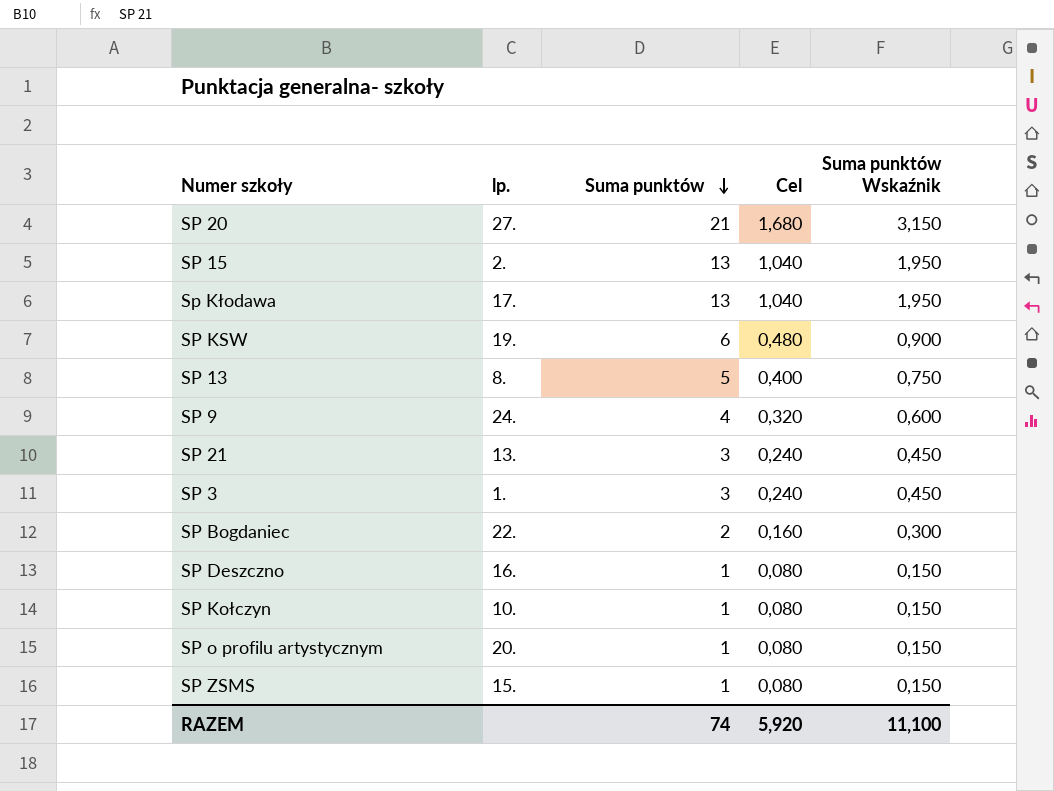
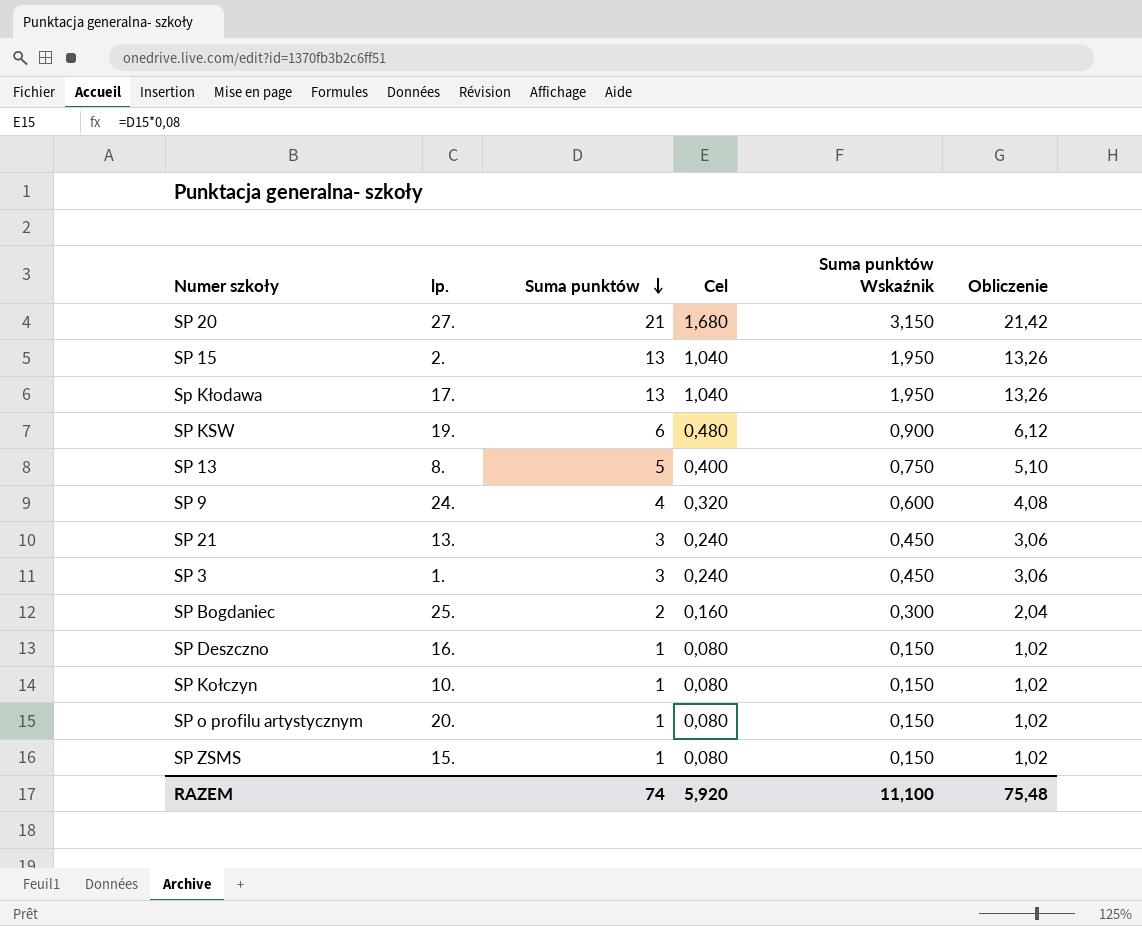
column Obliczenie | formula: none -> [Suma punktów] * 1,02
SP Bogdaniec | lp.: 22. -> 25.

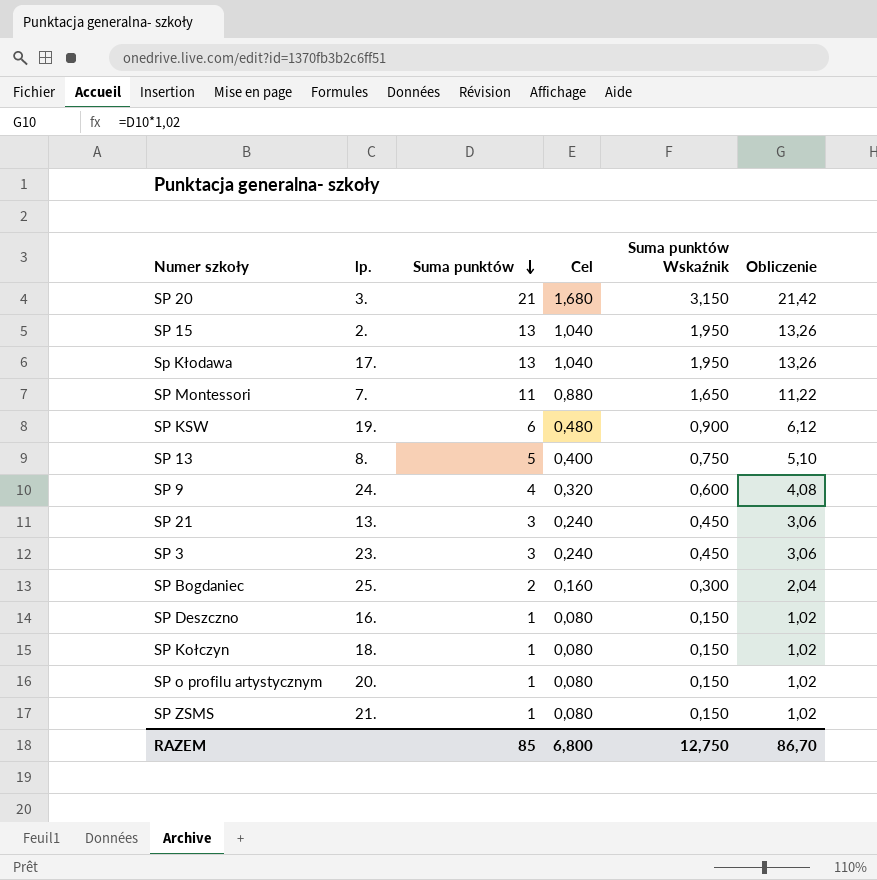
SP 20 | lp.: 27. -> 3.
row SP Montessori: none -> 7. | 11 | 0,880 | 1,650 | 11,22
SP 3 | lp.: 1. -> 23.
SP Kołczyn | lp.: 10. -> 18.
SP ZSMS | lp.: 15. -> 21.
RAZEM | Suma punktów: 74 -> 85
RAZEM | Cel: 5,920 -> 6,800
RAZEM | Suma punktów Wskaźnik: 11,100 -> 12,750
RAZEM | Obliczenie: 75,48 -> 86,70

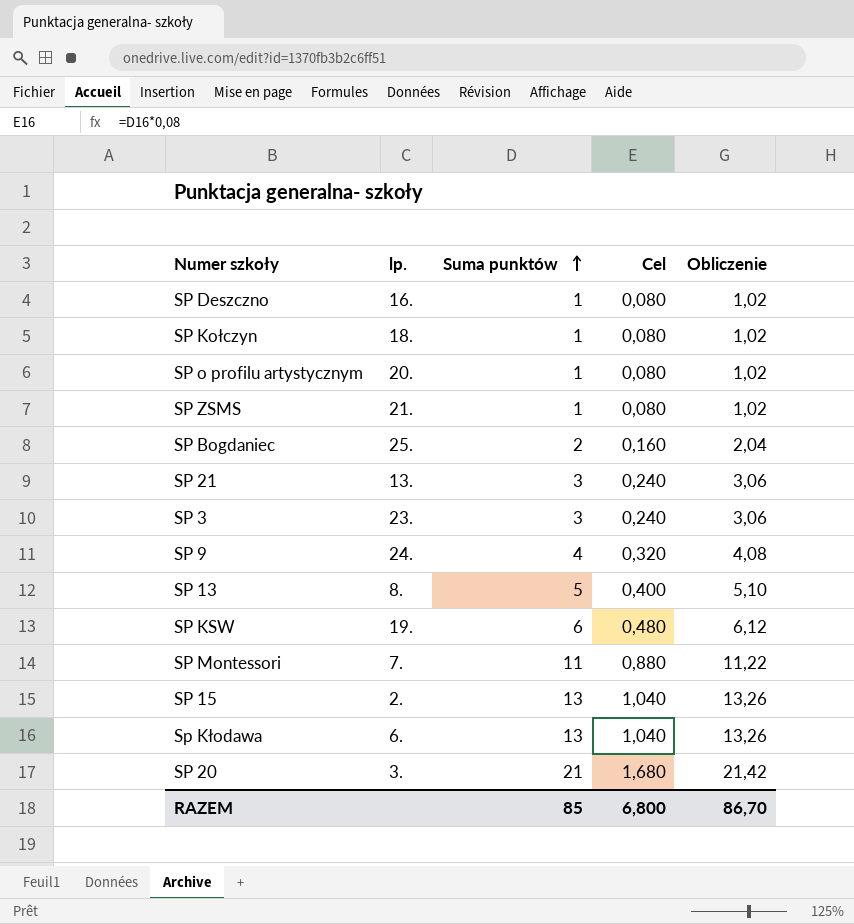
row order: Suma punktów descending -> Suma punktów ascending
column Suma punktów Wskaźnik | formula: [Suma punktów] * 0,15 -> none
Sp Kłodawa | lp.: 17. -> 6.

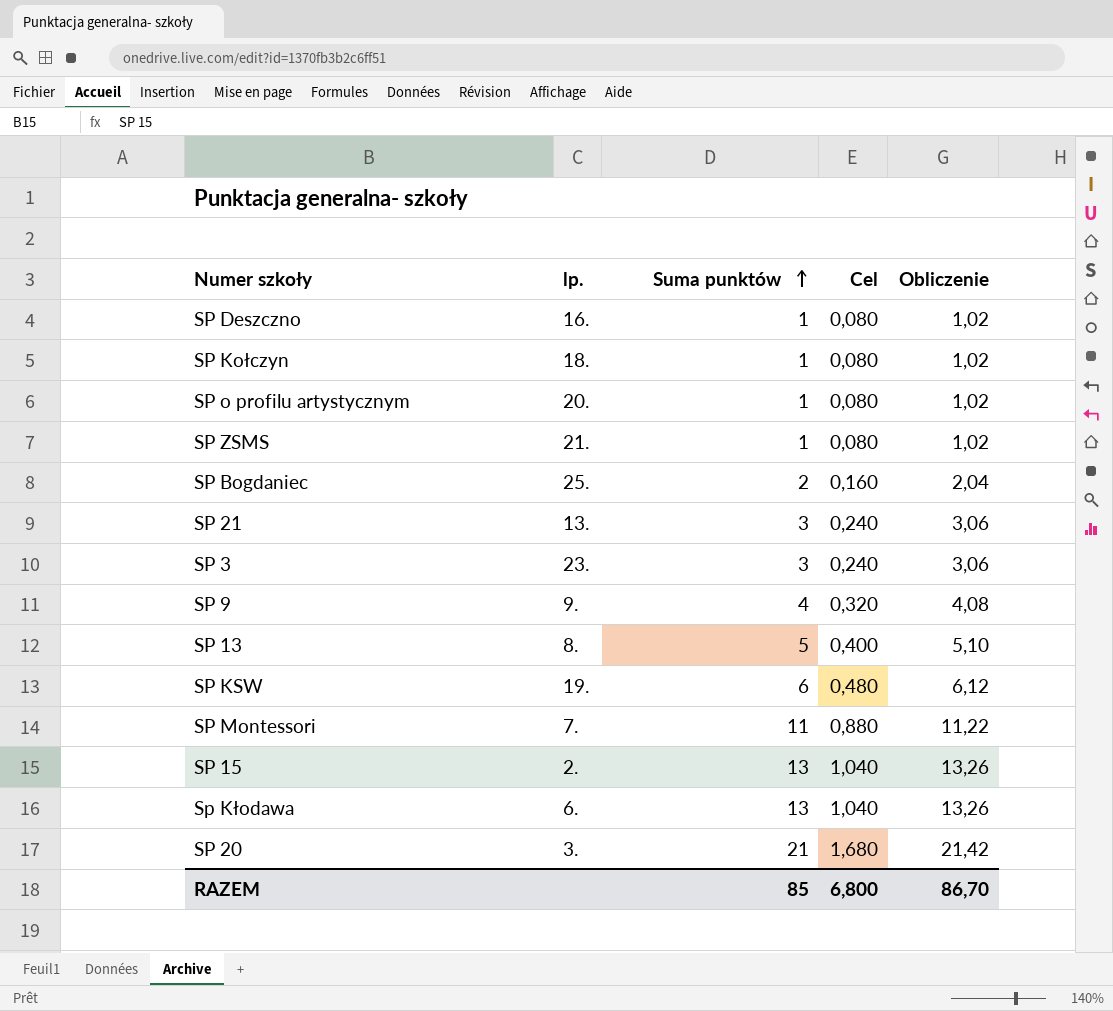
SP 9 | lp.: 24. -> 9.

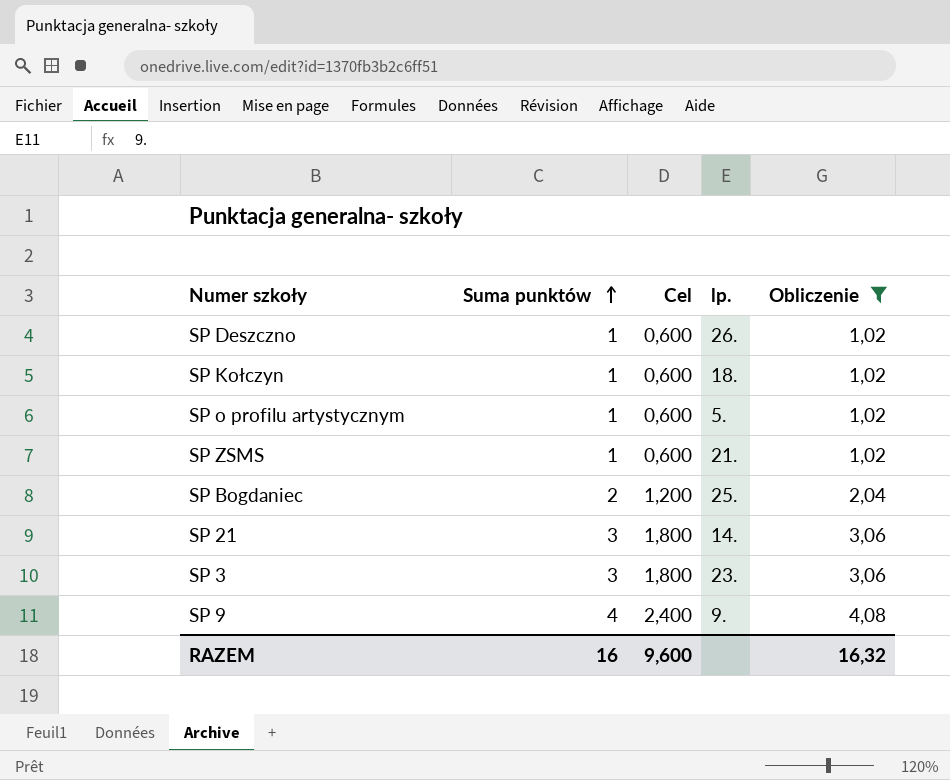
filter: none -> Obliczenie <= 4,08
column Cel | formula: [Suma punktów] * 0,08 -> [Suma punktów] * 0,6
column lp. | position: 2 -> 4
SP Deszczno | lp.: 16. -> 26.
SP o profilu artystycznym | lp.: 20. -> 5.
SP 21 | lp.: 13. -> 14.
RAZEM | Suma punktów: 85 -> 16
RAZEM | Cel: 6,800 -> 9,600
RAZEM | Obliczenie: 86,70 -> 16,32

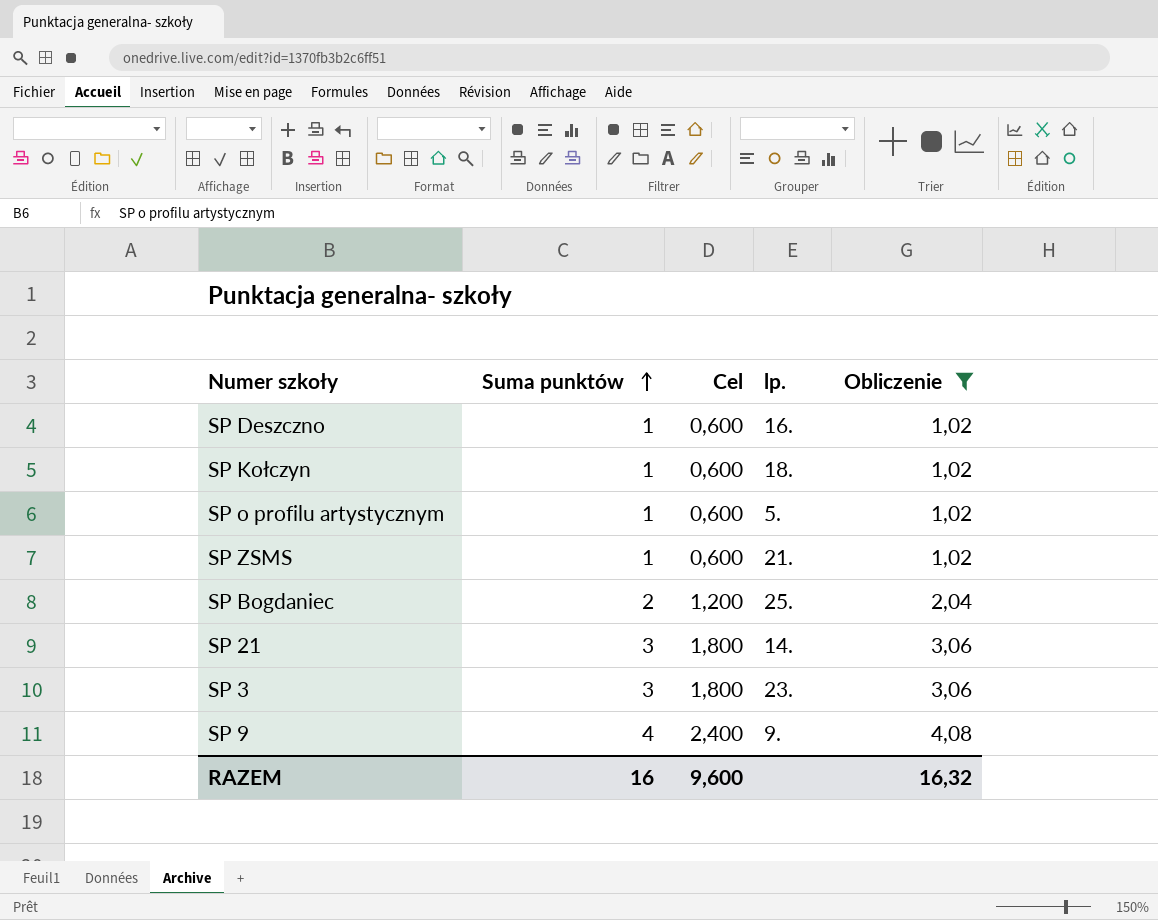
SP Deszczno | lp.: 26. -> 16.

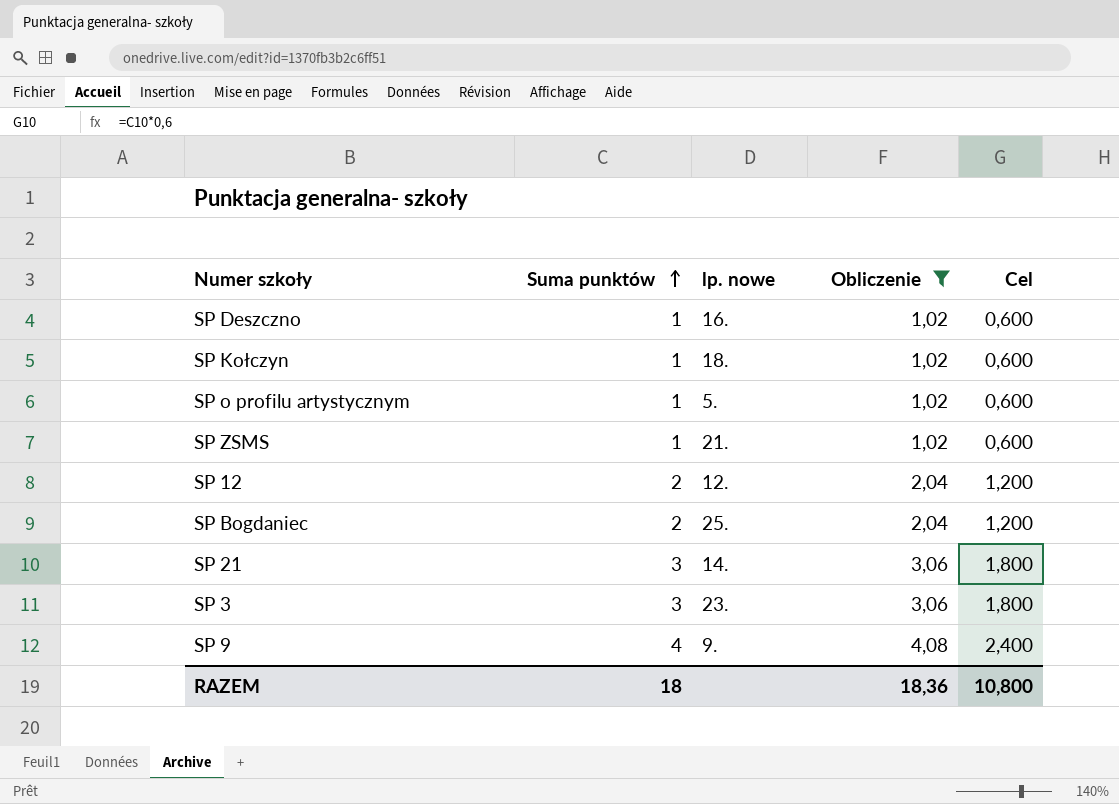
column name: lp. -> lp. nowe
column Cel | position: 3 -> 5
row SP 12: none -> 2 | 12. | 2,04 | 1,200
RAZEM | Suma punktów: 16 -> 18
RAZEM | Obliczenie: 16,32 -> 18,36
RAZEM | Cel: 9,600 -> 10,800

